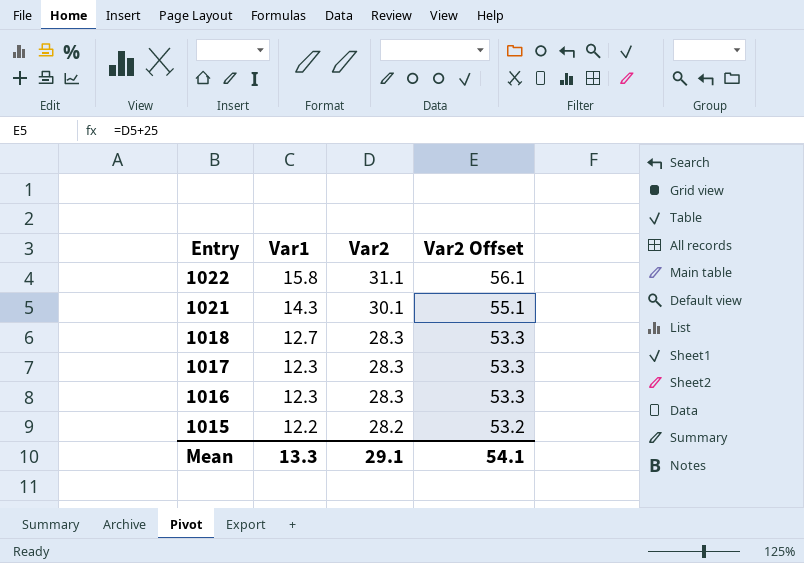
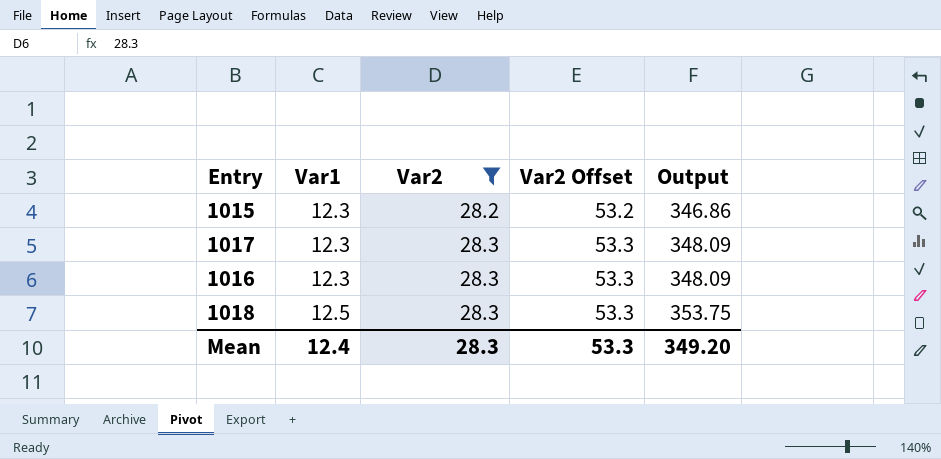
filter: none -> Var2 <= 28.3
row order: Entry descending -> Var1 ascending
column Output | formula: none -> [Var1] * [Var2]
1015 | Var1: 12.2 -> 12.3
1018 | Var1: 12.7 -> 12.5
Mean | Var1: 13.3 -> 12.4
Mean | Var2: 29.1 -> 28.3
Mean | Var2 Offset: 54.1 -> 53.3

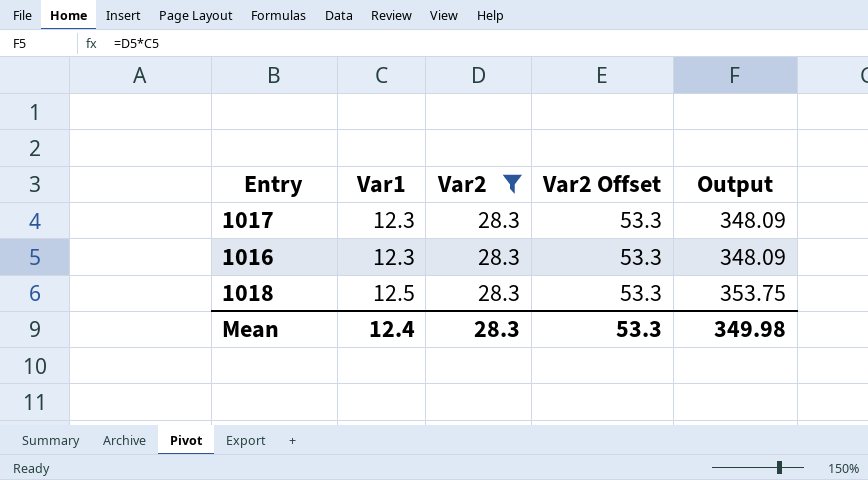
row 1015: 12.3 | 28.2 | 53.2 | 346.86 -> none
Mean | Output: 349.20 -> 349.98

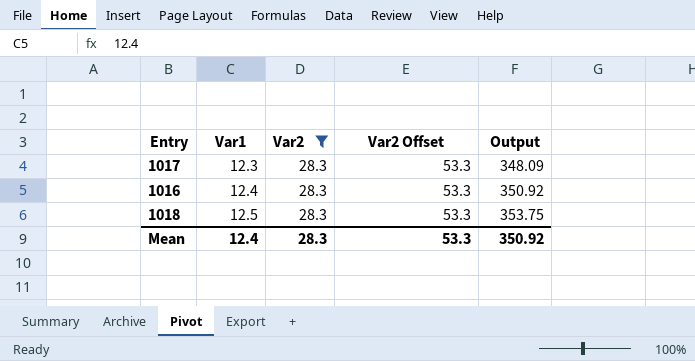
1016 | Var1: 12.3 -> 12.4
1016 | Output: 348.09 -> 350.92
Mean | Output: 349.98 -> 350.92

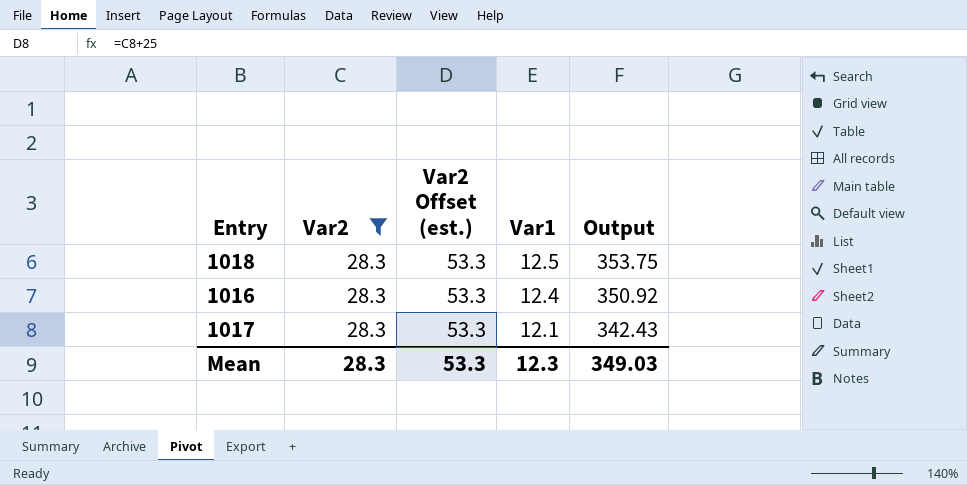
row order: Var1 ascending -> Var1 descending
column name: Var2 Offset -> Var2 Offset (est.)
column Var1 | position: 2 -> 4
1017 | Var1: 12.3 -> 12.1
1017 | Output: 348.09 -> 342.43
Mean | Var1: 12.4 -> 12.3
Mean | Output: 350.92 -> 349.03

